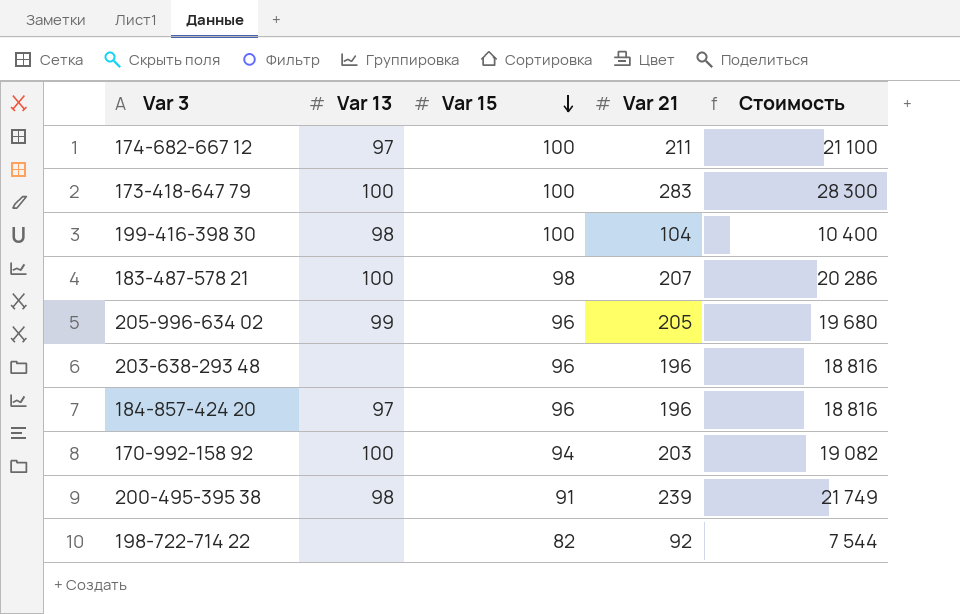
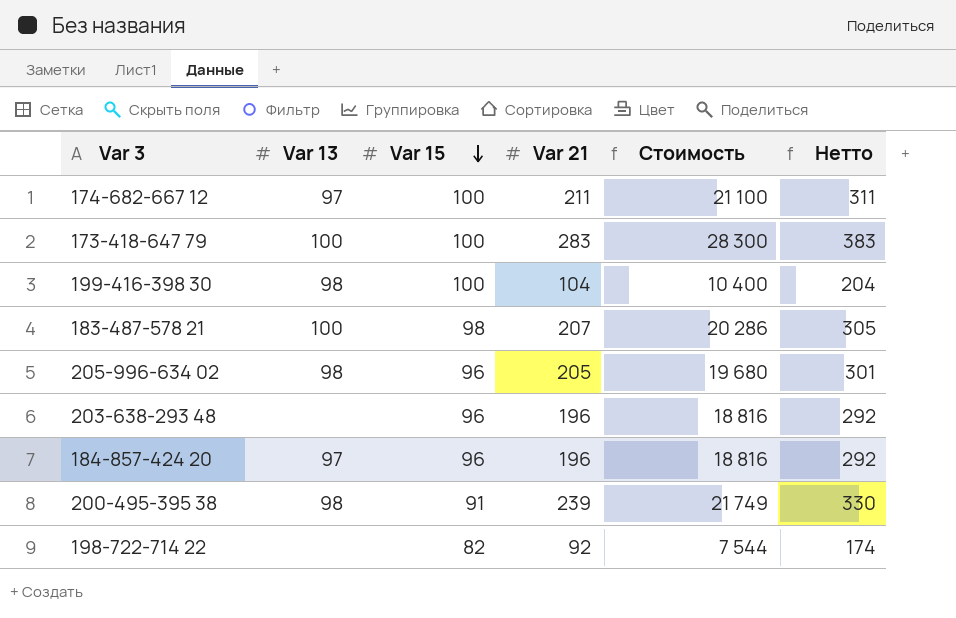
column Нетто | formula: none -> [Var 15] + [Var 21]
row 170-992-158 92: 100 | 94 | 203 | 19 082 -> none
205-996-634 02 | Var 13: 99 -> 98

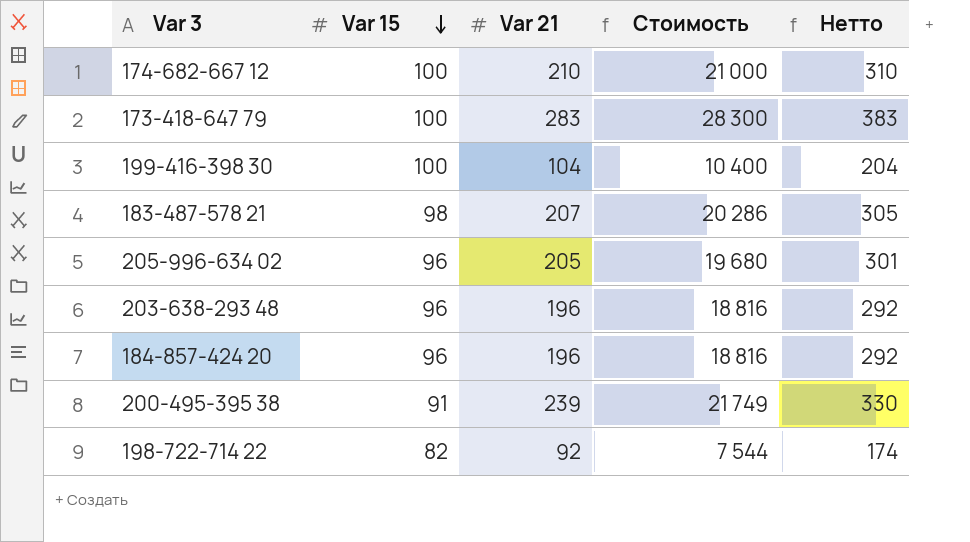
column Var 13 | position: 2 -> none
174-682-667 12 | Var 21: 211 -> 210
174-682-667 12 | Стоимость: 21 100 -> 21 000
174-682-667 12 | Нетто: 311 -> 310

